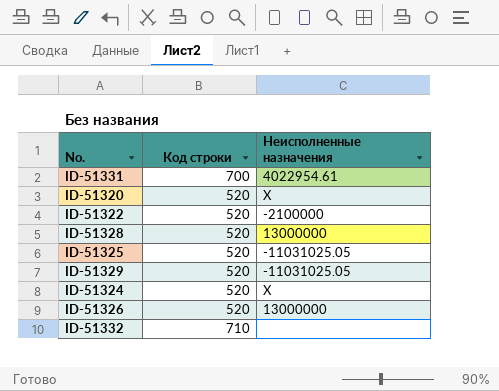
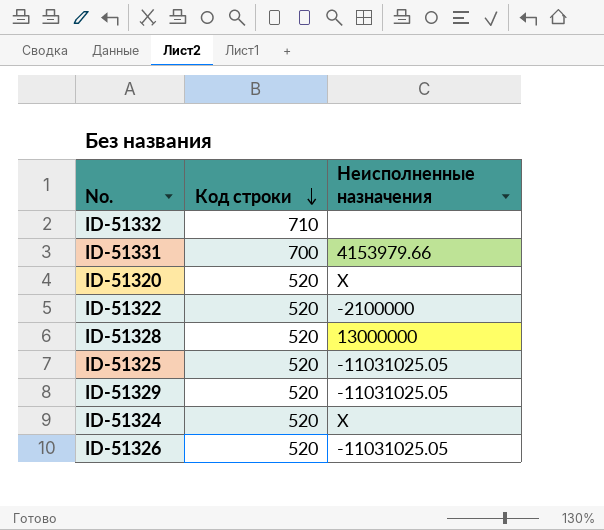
row order: none -> Код строки descending
ID-51331 | Неисполненные назначения: 4022954.61 -> 4153979.66
ID-51326 | Неисполненные назначения: 13000000 -> -11031025.05

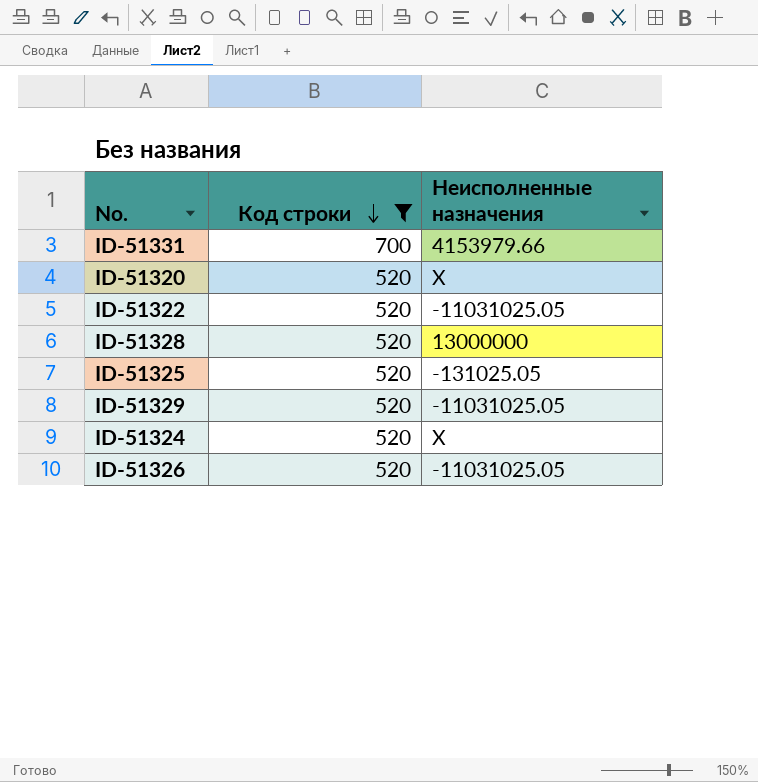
filter: none -> Код строки != 710
ID-51322 | Неисполненные назначения: -2100000 -> -11031025.05
ID-51325 | Неисполненные назначения: -11031025.05 -> -131025.05

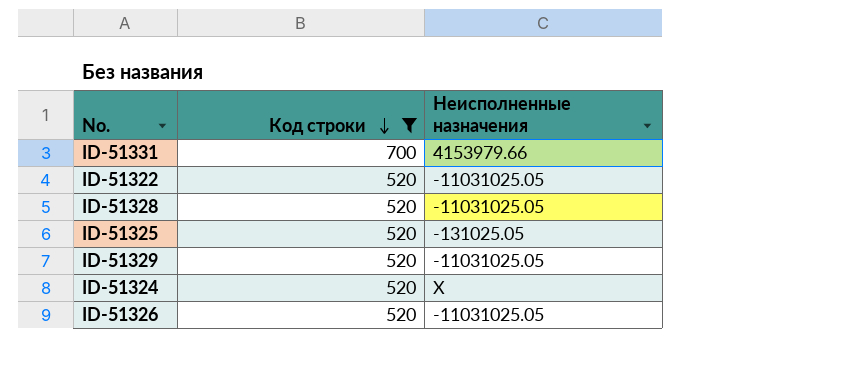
row ID-51320: 520 | X -> none
ID-51328 | Неисполненные назначения: 13000000 -> -11031025.05

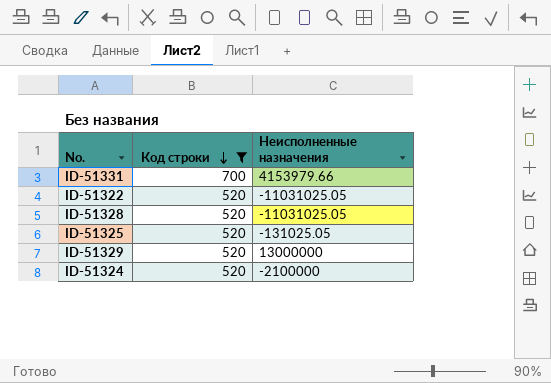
row ID-51326: 520 | -11031025.05 -> none
ID-51329 | Неисполненные назначения: -11031025.05 -> 13000000
ID-51324 | Неисполненные назначения: X -> -2100000

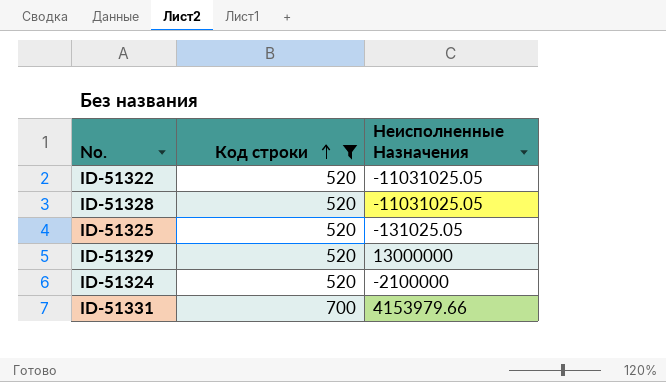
row order: Код строки descending -> Код строки ascending
column name: Неисполненные назначения -> Неисполненные Назначения

